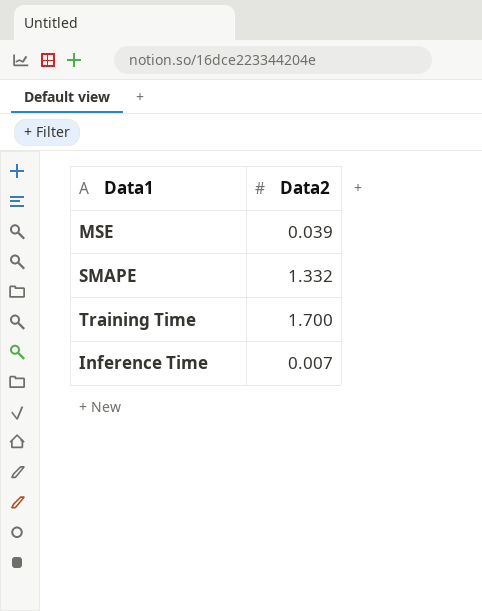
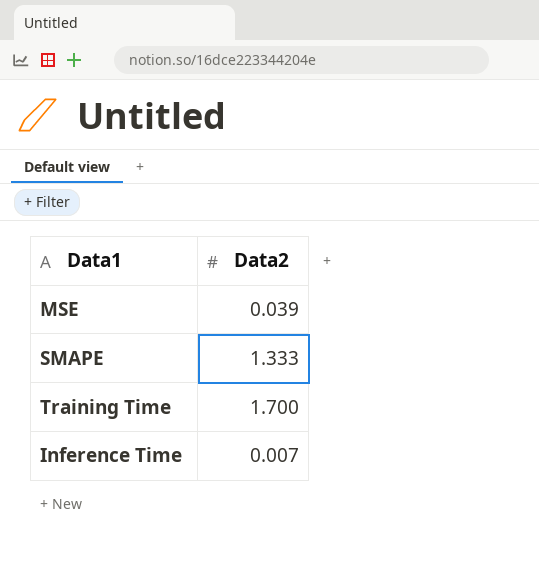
SMAPE | Data2: 1.332 -> 1.333

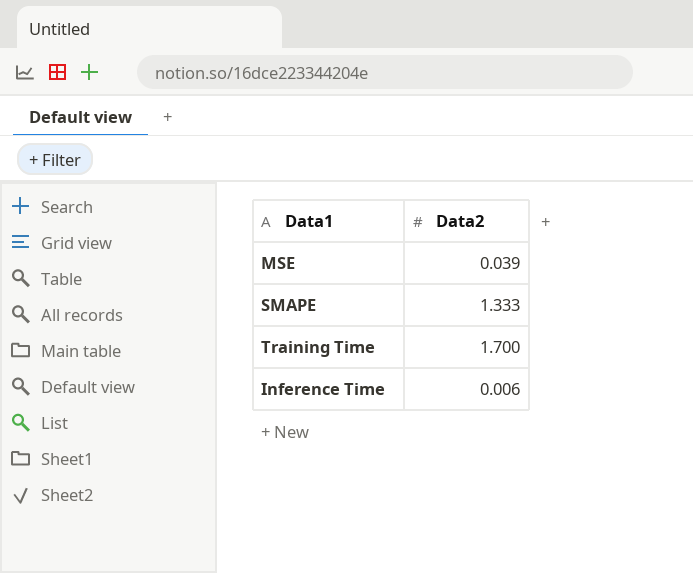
Inference Time | Data2: 0.007 -> 0.006

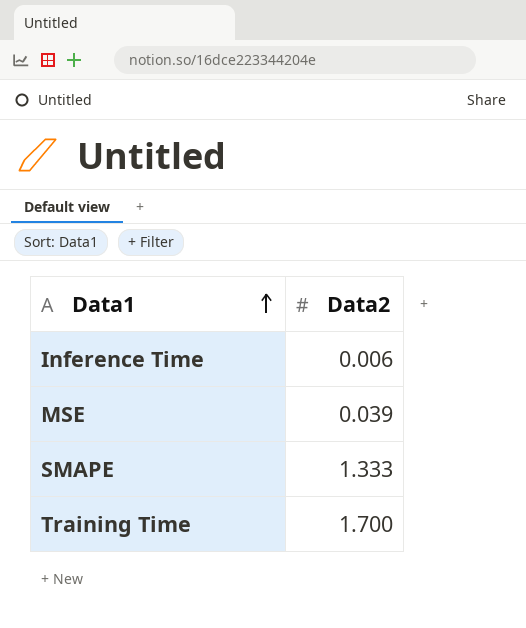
row order: none -> Data1 ascending

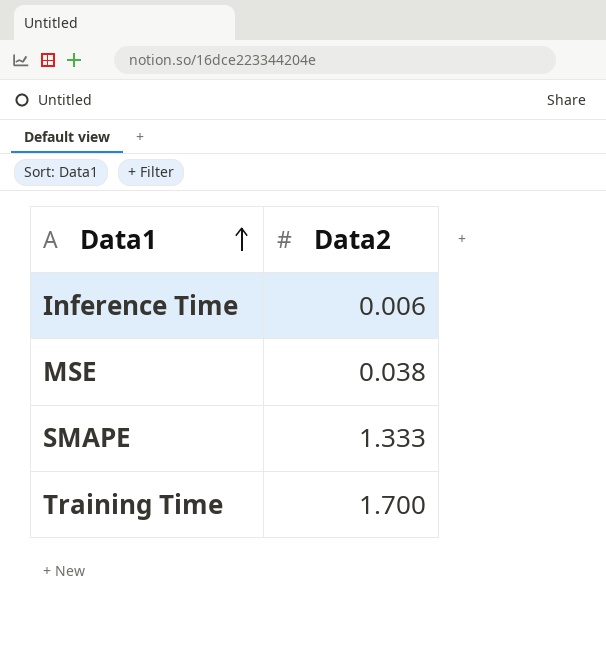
MSE | Data2: 0.039 -> 0.038

